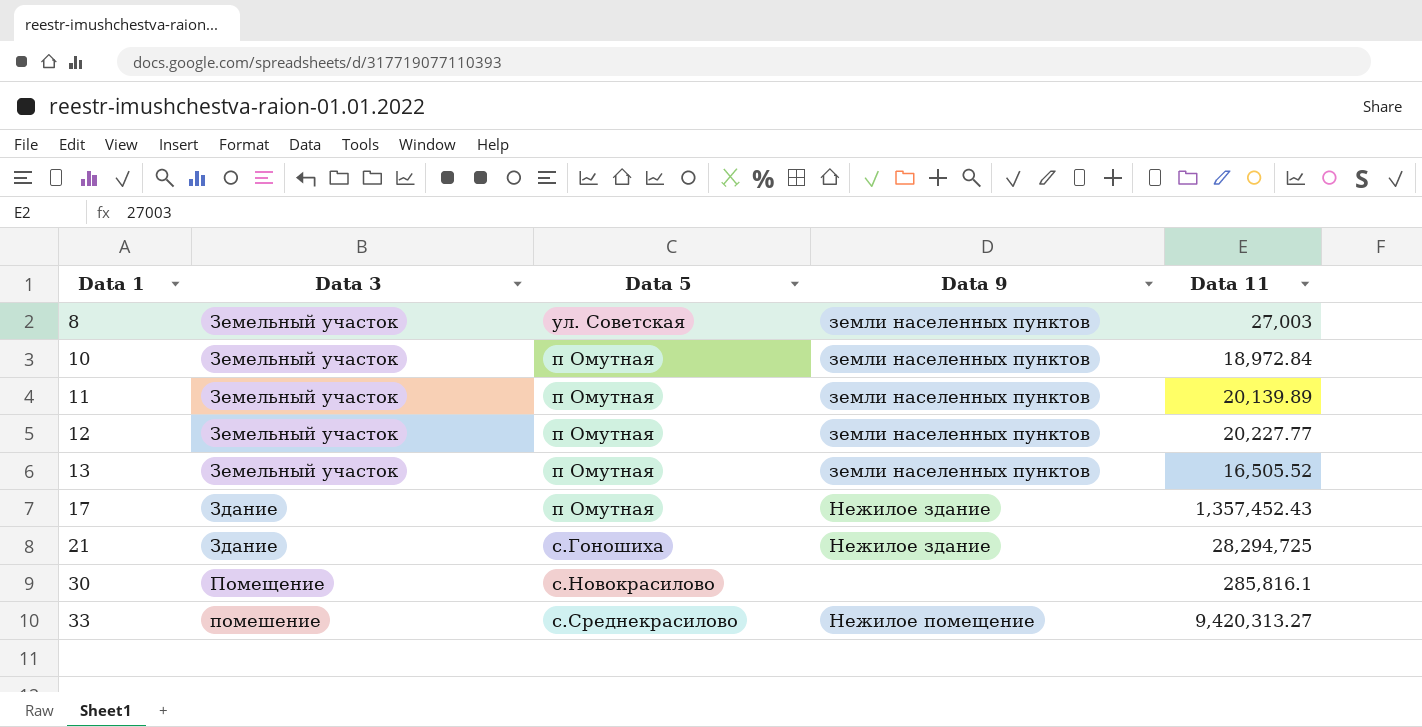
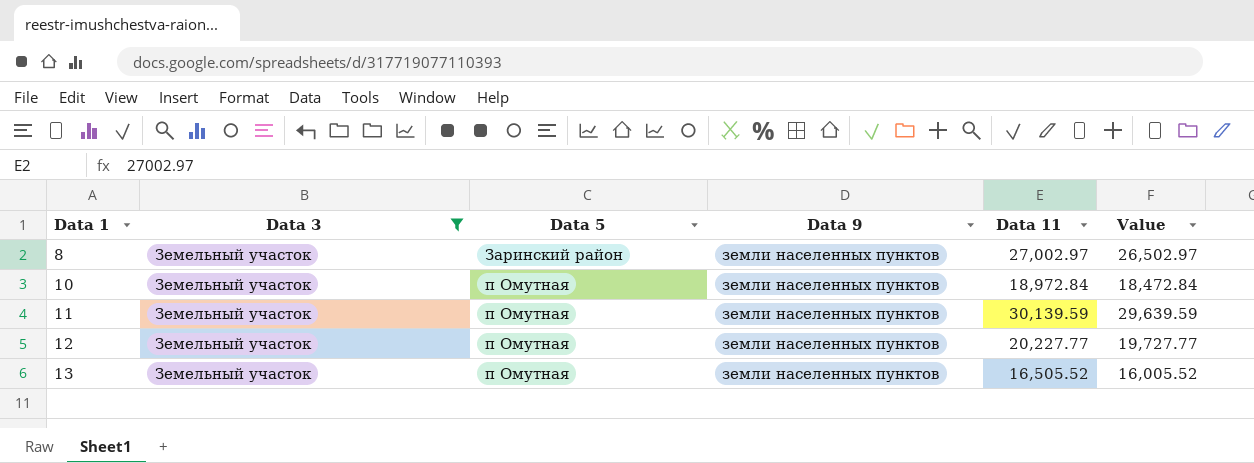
filter: none -> Data 3 = Земельный участок
column Value | formula: none -> [Data 11] - 500
8 | Data 5: ул. Советская -> Заринский район
8 | Data 11: 27,003 -> 27,002.97
11 | Data 11: 20,139.89 -> 30,139.59

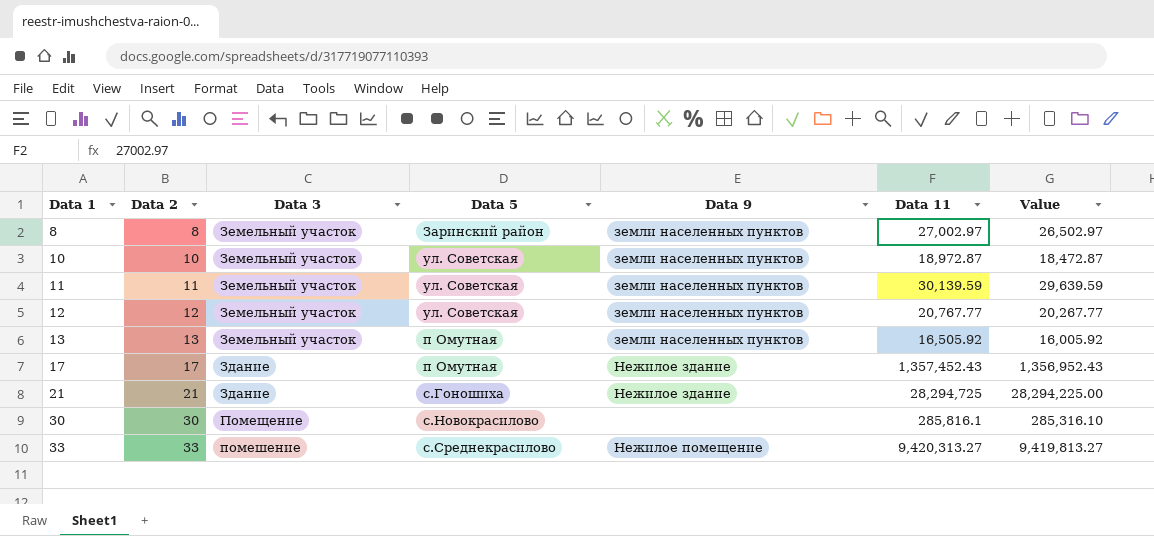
filter: Data 3 = Земельный участок -> none
column Data 2 | position: none -> 2
10 | Data 5: п Омутная -> ул. Советская
10 | Data 11: 18,972.84 -> 18,972.87
10 | Value: 18,472.84 -> 18,472.87
11 | Data 5: п Омутная -> ул. Советская
12 | Data 5: п Омутная -> ул. Советская
12 | Data 11: 20,227.77 -> 20,767.77
12 | Value: 19,727.77 -> 20,267.77
13 | Data 11: 16,505.52 -> 16,505.92
13 | Value: 16,005.52 -> 16,005.92

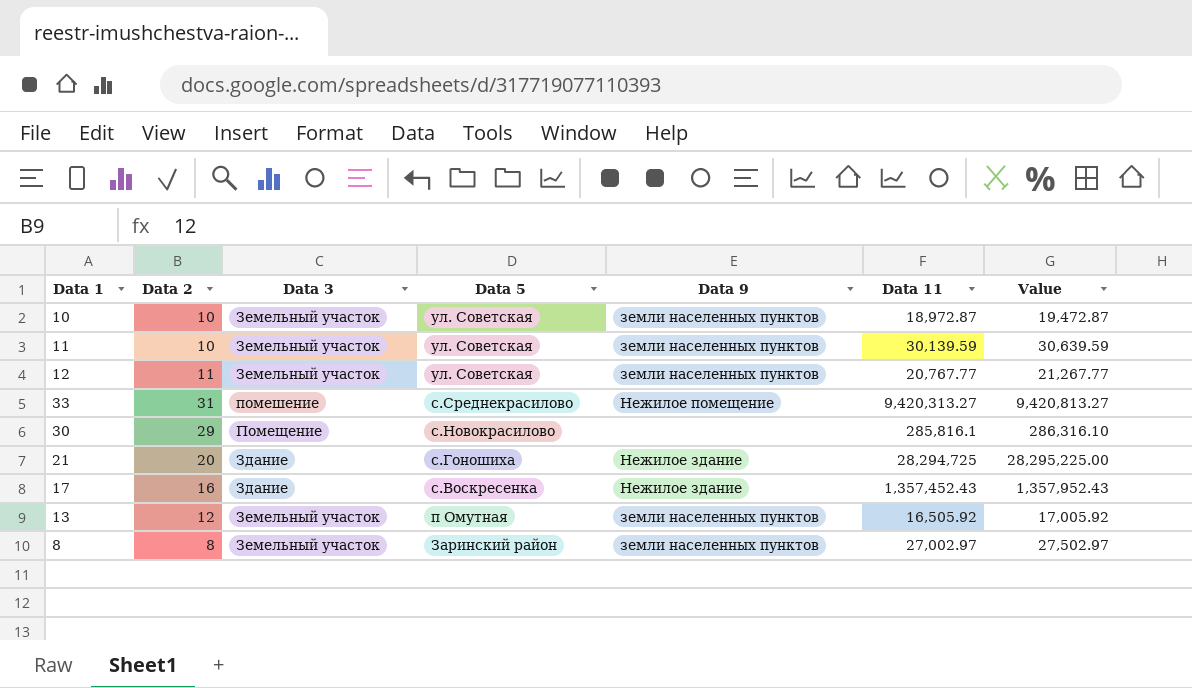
row order: Data 1 ascending -> Data 5 descending
column Value | formula: [Data 11] - 500 -> [Data 11] + 500
11 | Data 2: 11 -> 10
12 | Data 2: 12 -> 11
33 | Data 2: 33 -> 31
30 | Data 2: 30 -> 29
21 | Data 2: 21 -> 20
17 | Data 2: 17 -> 16
17 | Data 5: п Омутная -> с.Воскресенка
13 | Data 2: 13 -> 12

